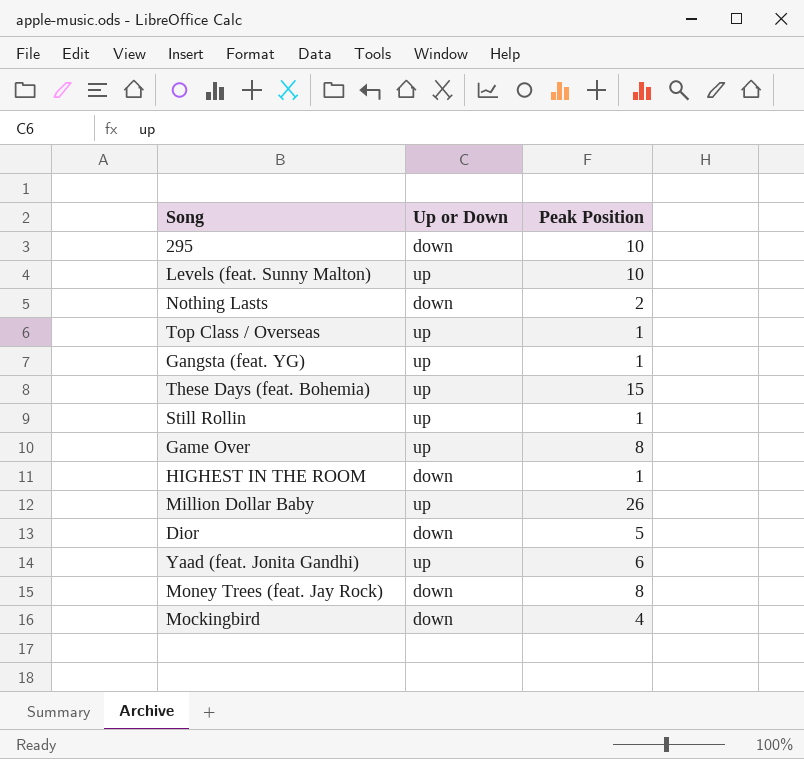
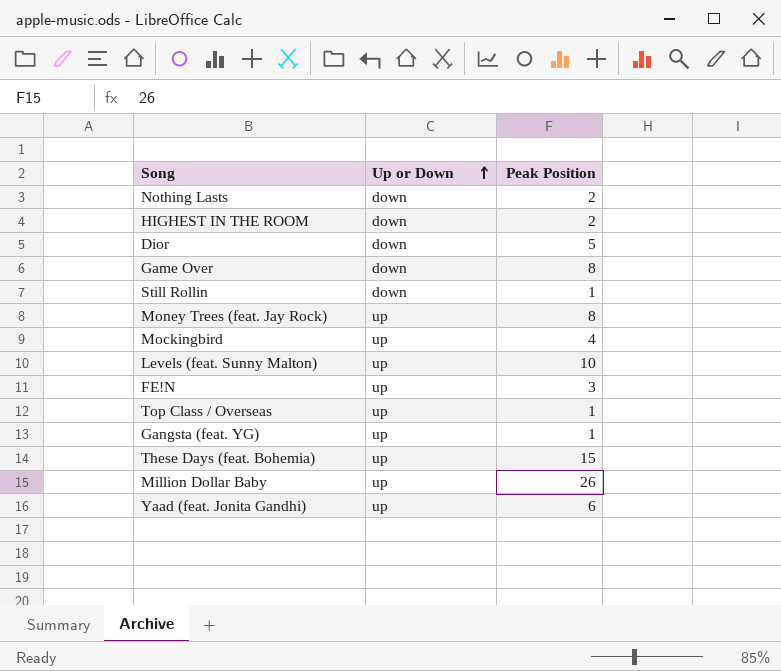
row order: none -> Up or Down ascending
row 295: down | 10 -> none
HIGHEST IN THE ROOM | Peak Position: 1 -> 2
Game Over | Up or Down: up -> down
Still Rollin | Up or Down: up -> down
Money Trees (feat. Jay Rock) | Up or Down: down -> up
Mockingbird | Up or Down: down -> up
row FE!N: none -> up | 3

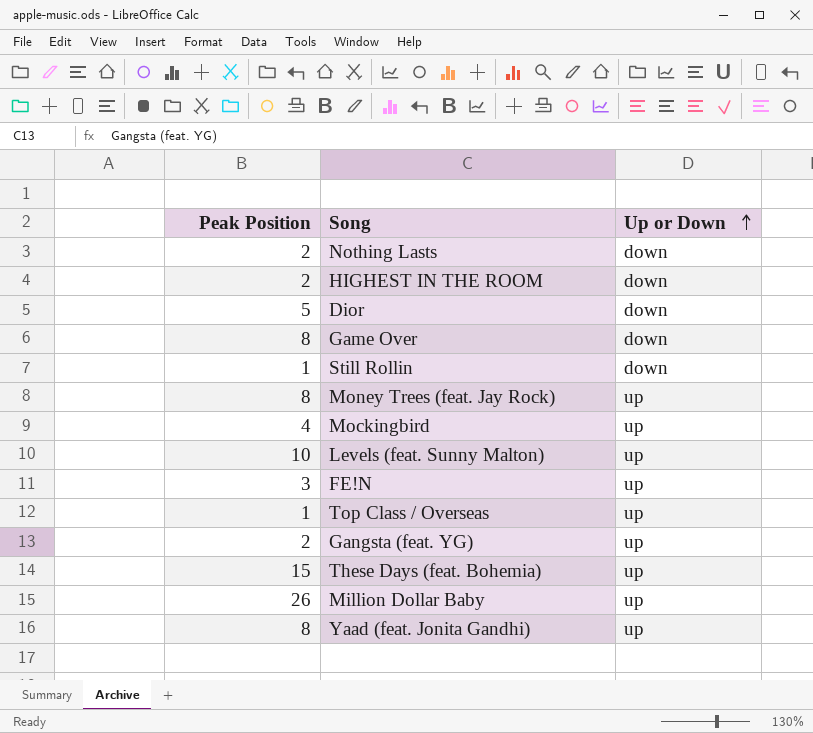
column Peak Position | position: 3 -> 1
Gangsta (feat. YG) | Peak Position: 1 -> 2
Yaad (feat. Jonita Gandhi) | Peak Position: 6 -> 8

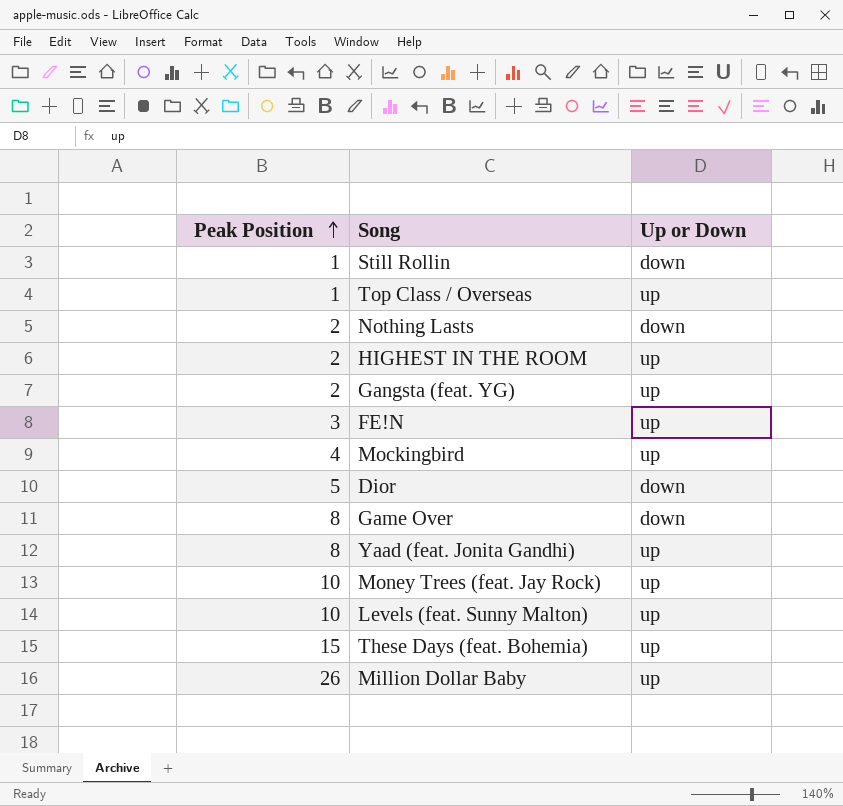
row order: Up or Down ascending -> Peak Position ascending
HIGHEST IN THE ROOM | Up or Down: down -> up
Money Trees (feat. Jay Rock) | Peak Position: 8 -> 10

